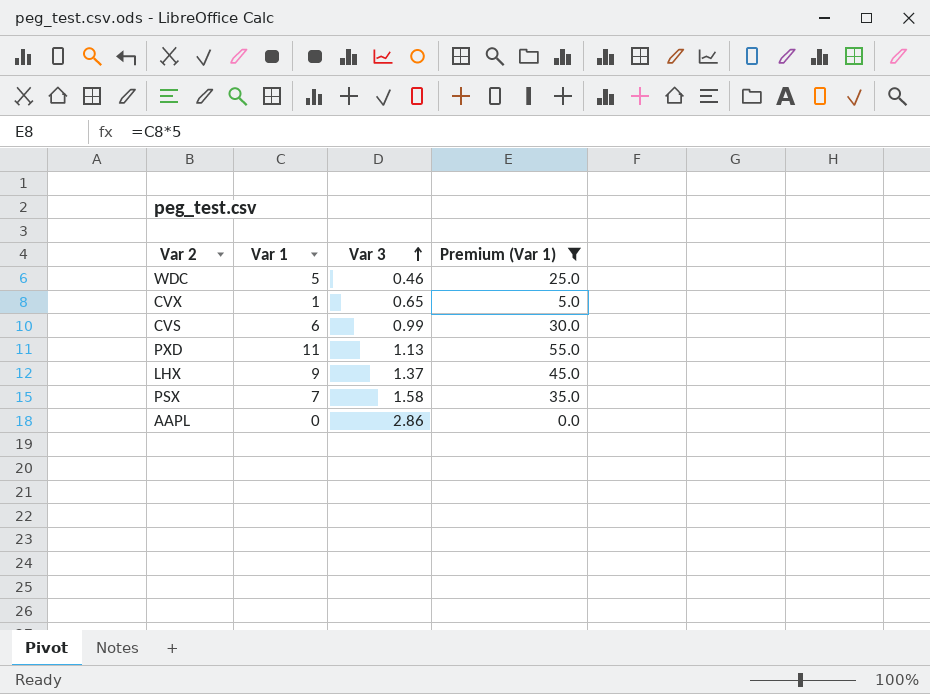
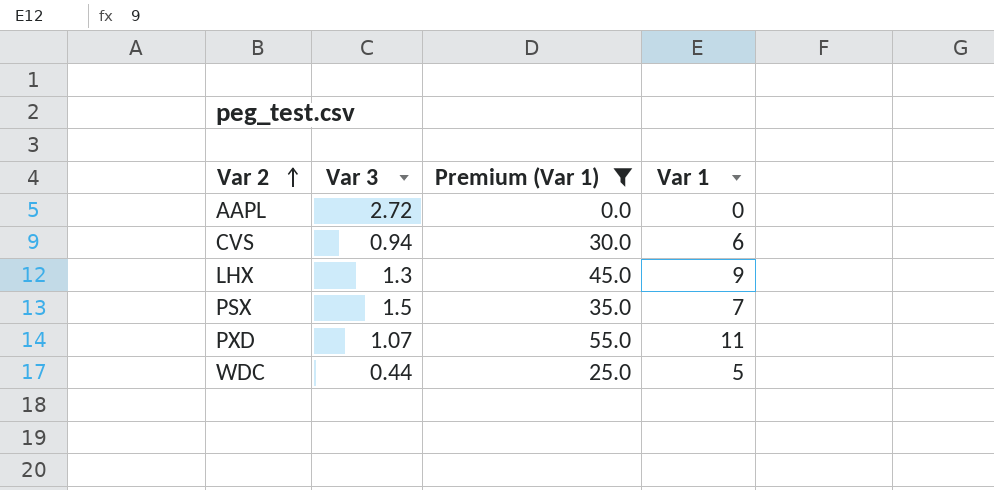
row order: Var 3 ascending -> Var 2 ascending
column Var 1 | position: 2 -> 4
row CVX: 1 | 0.65 | 5.0 -> none
AAPL | Var 3: 2.86 -> 2.72
CVS | Var 3: 0.99 -> 0.94
LHX | Var 3: 1.37 -> 1.3
PSX | Var 3: 1.58 -> 1.5
PXD | Var 3: 1.13 -> 1.07
WDC | Var 3: 0.46 -> 0.44

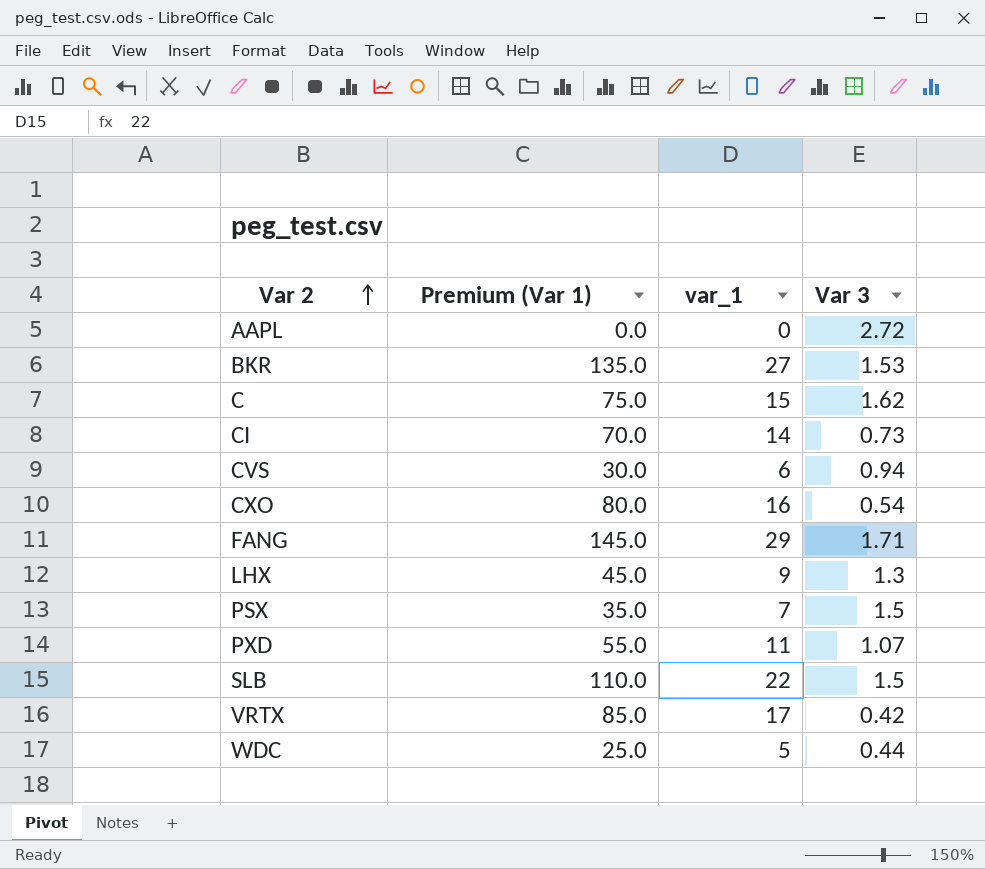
filter: Premium (Var 1) <= 55.0 -> none
column name: Var 1 -> var_1
column Var 3 | position: 2 -> 4

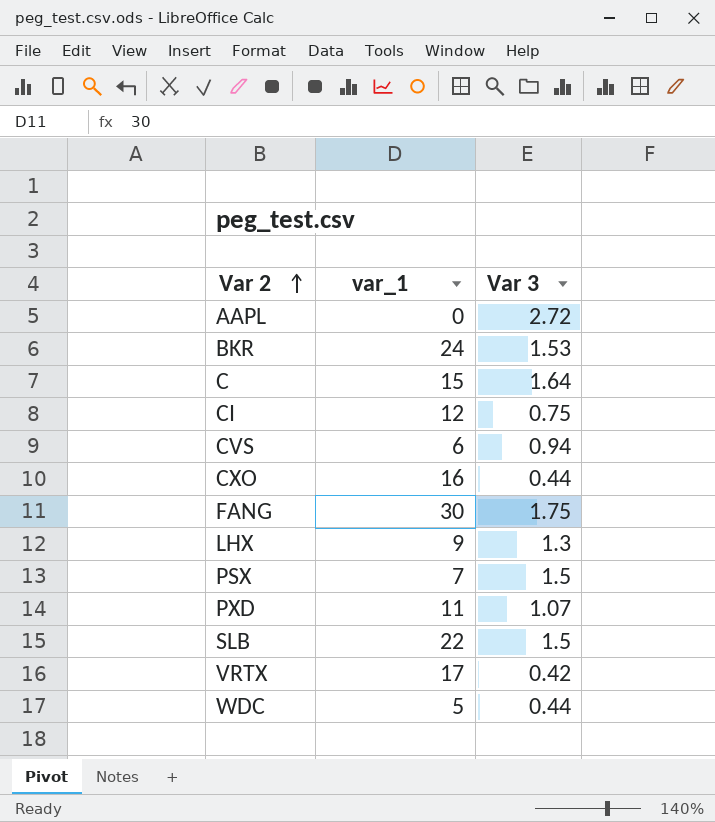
column Premium (Var 1) | formula: [var_1] * 5 -> none
BKR | var_1: 27 -> 24
C | Var 3: 1.62 -> 1.64
CI | var_1: 14 -> 12
CI | Var 3: 0.73 -> 0.75
CXO | Var 3: 0.54 -> 0.44
FANG | var_1: 29 -> 30
FANG | Var 3: 1.71 -> 1.75

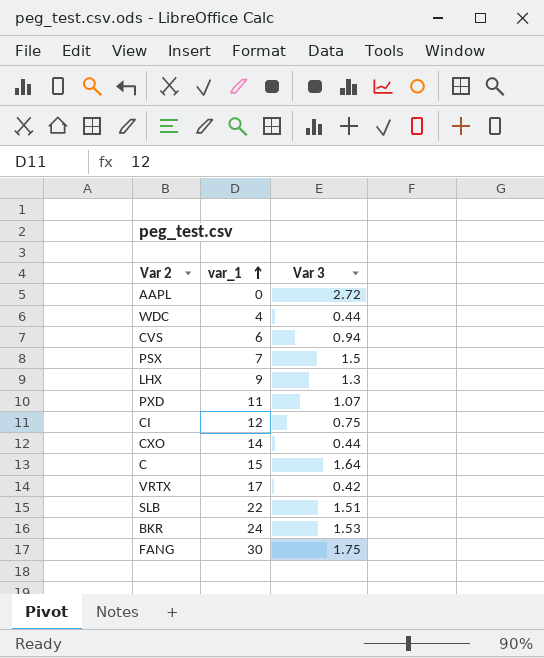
row order: Var 2 ascending -> var_1 ascending
WDC | var_1: 5 -> 4
CXO | var_1: 16 -> 14
SLB | Var 3: 1.5 -> 1.51

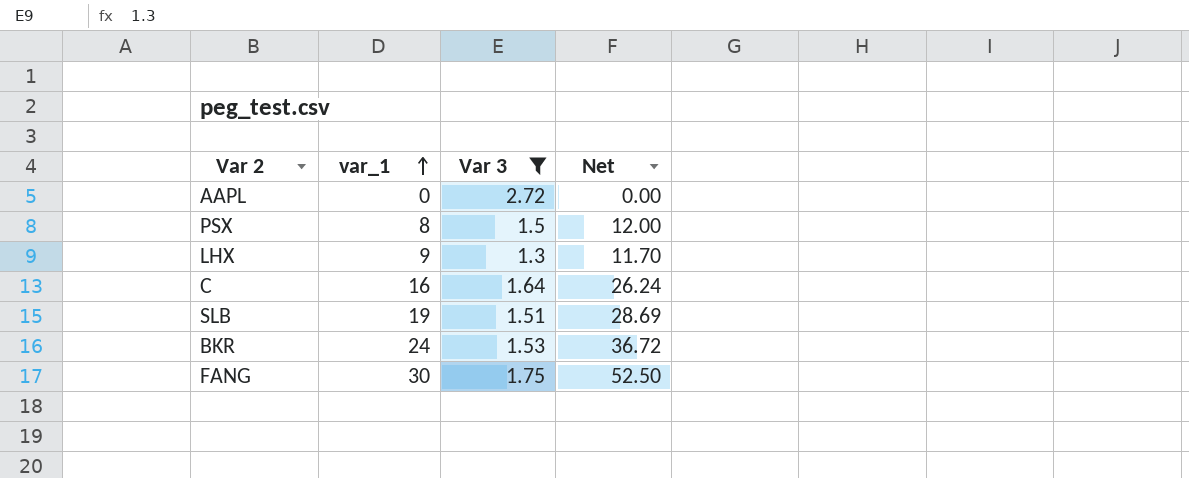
filter: none -> Var 3 >= 1.3
column Net | formula: none -> [var_1] * [Var 3]
PSX | var_1: 7 -> 8
C | var_1: 15 -> 16
SLB | var_1: 22 -> 19

